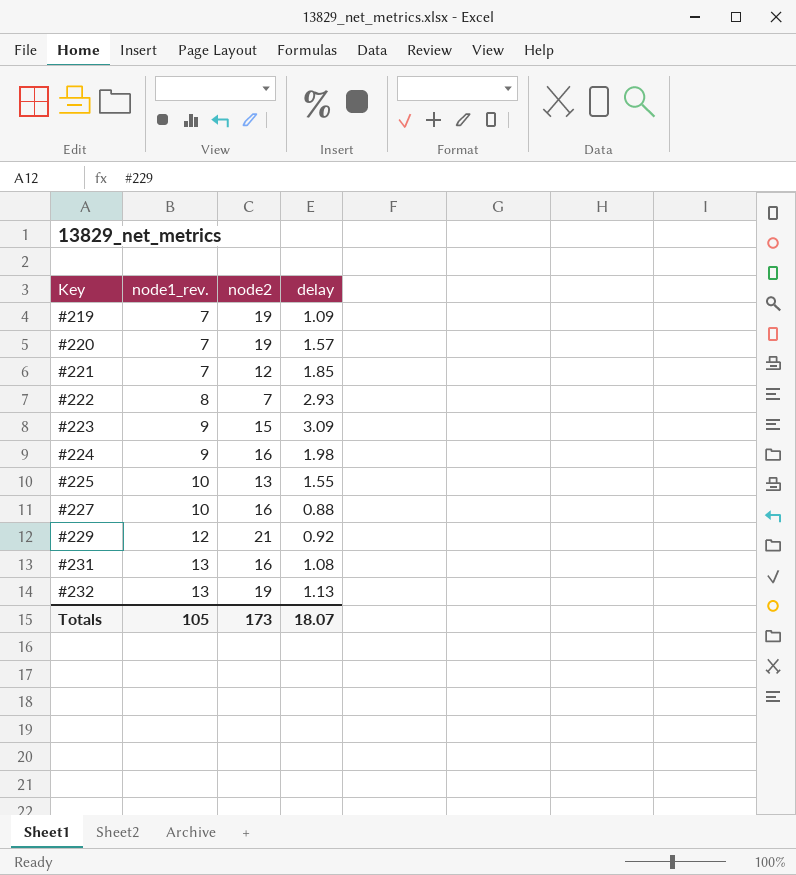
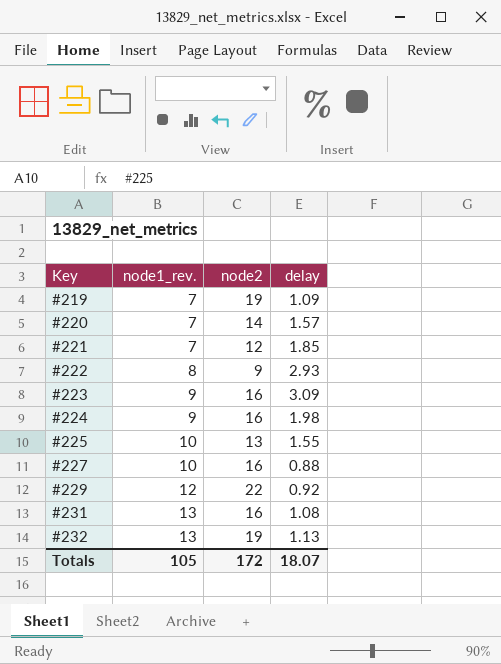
#220 | node2: 19 -> 14
#222 | node2: 7 -> 9
#223 | node2: 15 -> 16
#229 | node2: 21 -> 22
Totals | node2: 173 -> 172

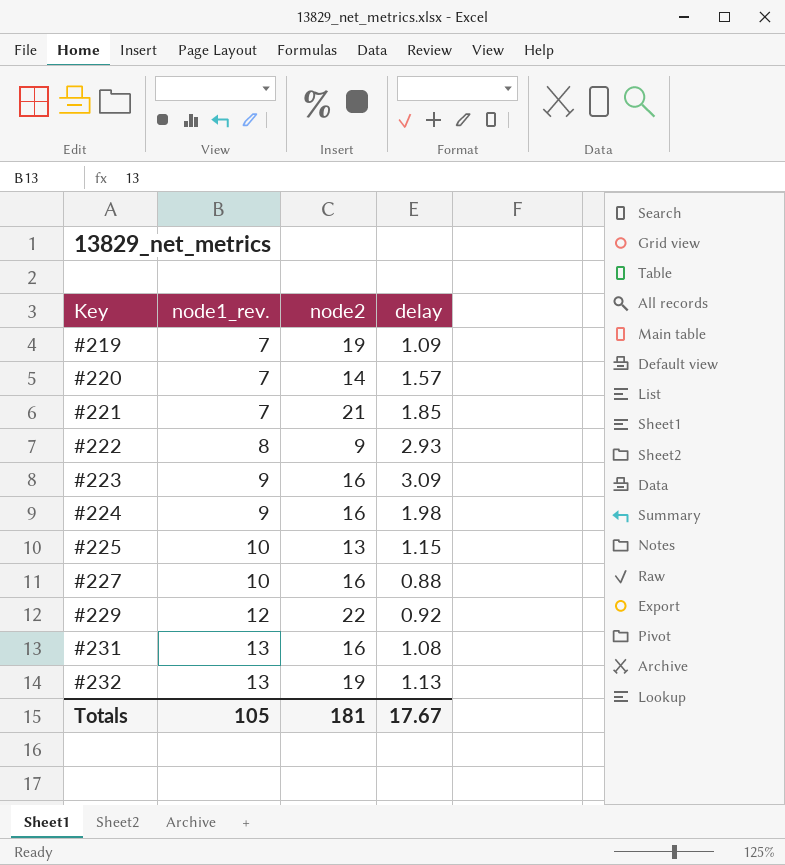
#221 | node2: 12 -> 21
#225 | delay: 1.55 -> 1.15
Totals | node2: 172 -> 181
Totals | delay: 18.07 -> 17.67

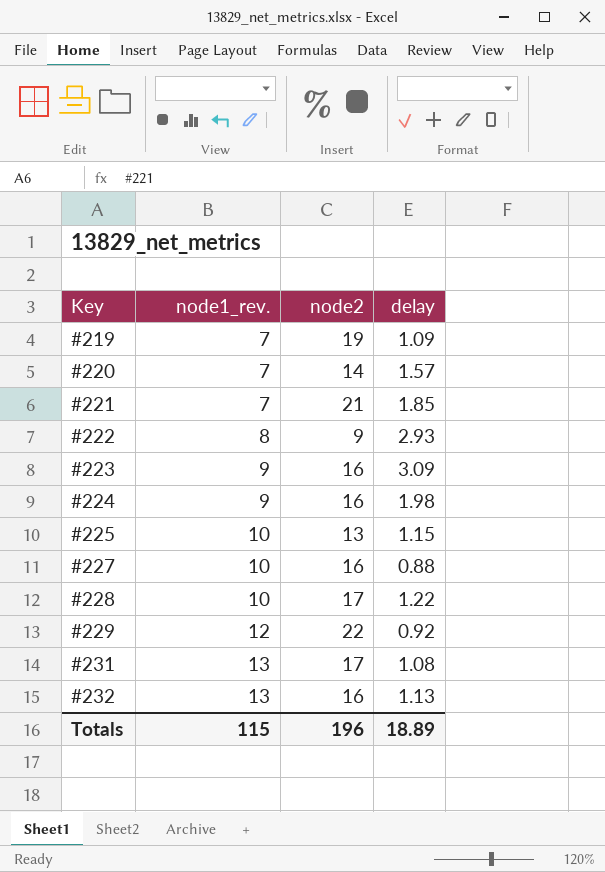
row #228: none -> 10 | 17 | 1.22
#231 | node2: 16 -> 17
#232 | node2: 19 -> 16
Totals | node1_rev.: 105 -> 115
Totals | node2: 181 -> 196
Totals | delay: 17.67 -> 18.89

